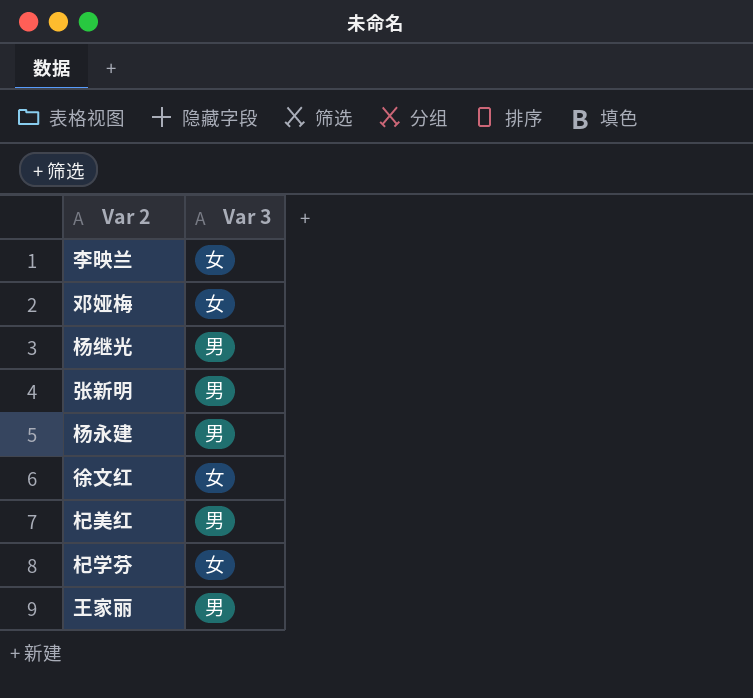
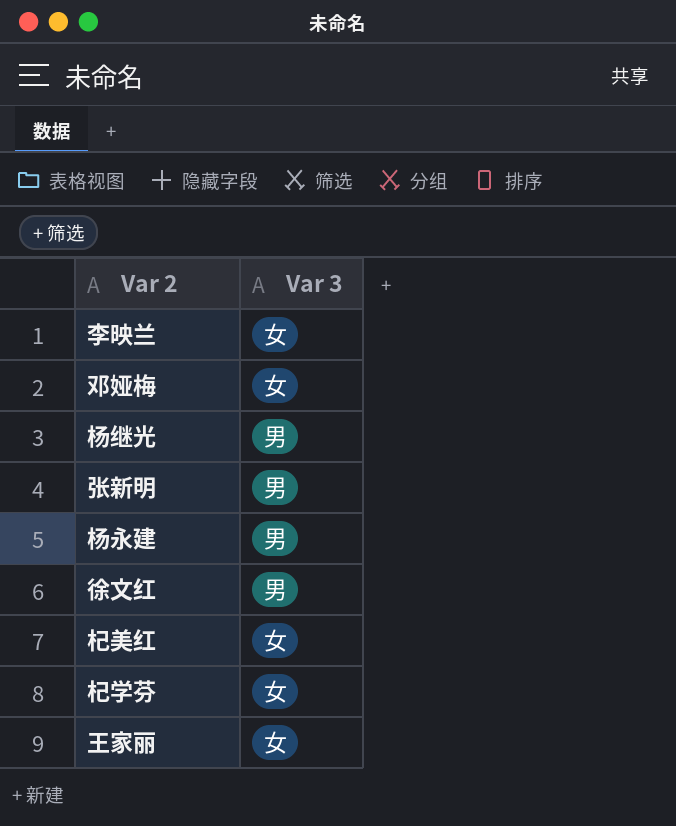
徐文红 | Var 3: 女 -> 男
杞美红 | Var 3: 男 -> 女
王家丽 | Var 3: 男 -> 女

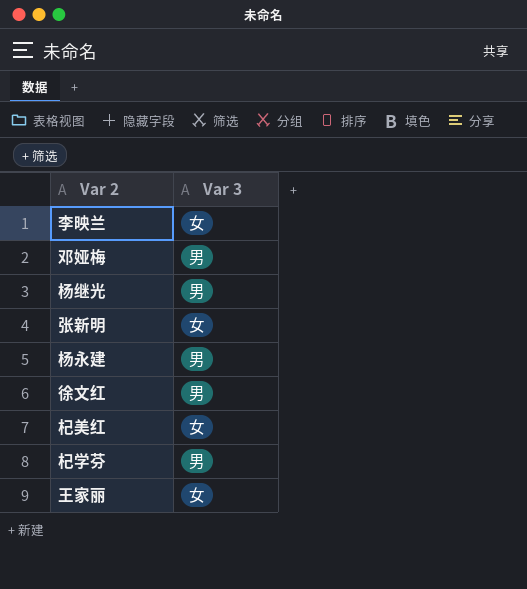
邓娅梅 | Var 3: 女 -> 男
张新明 | Var 3: 男 -> 女
杞学芬 | Var 3: 女 -> 男

